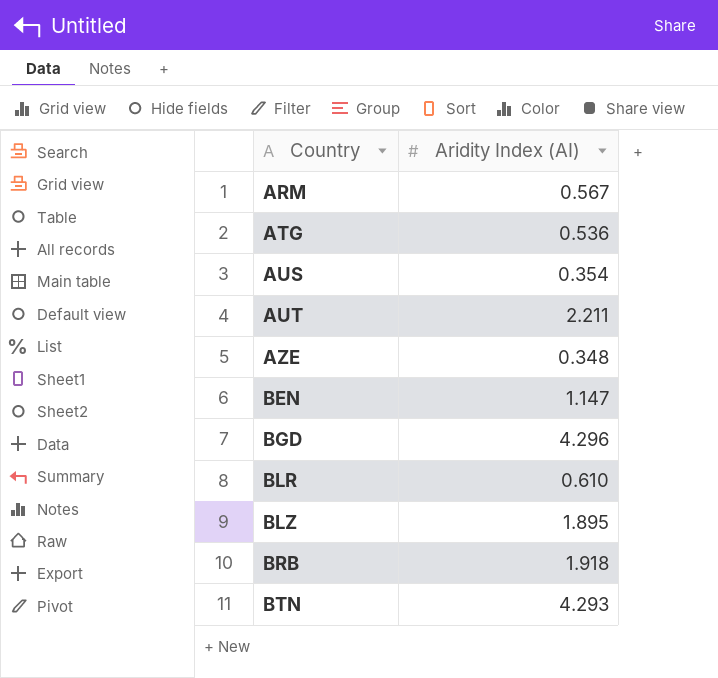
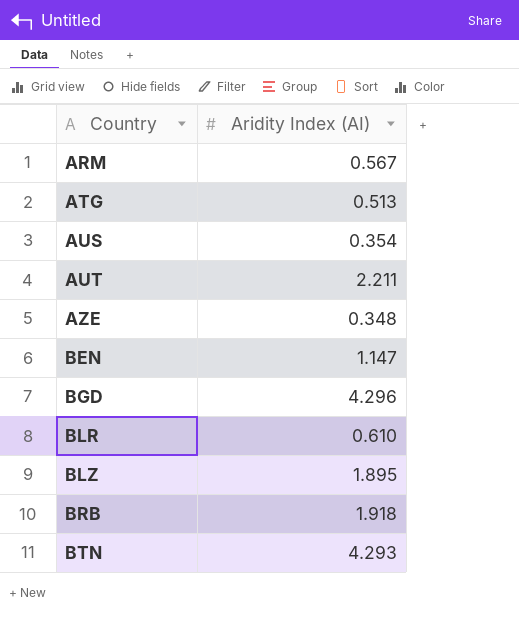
ATG | Aridity Index (AI): 0.536 -> 0.513

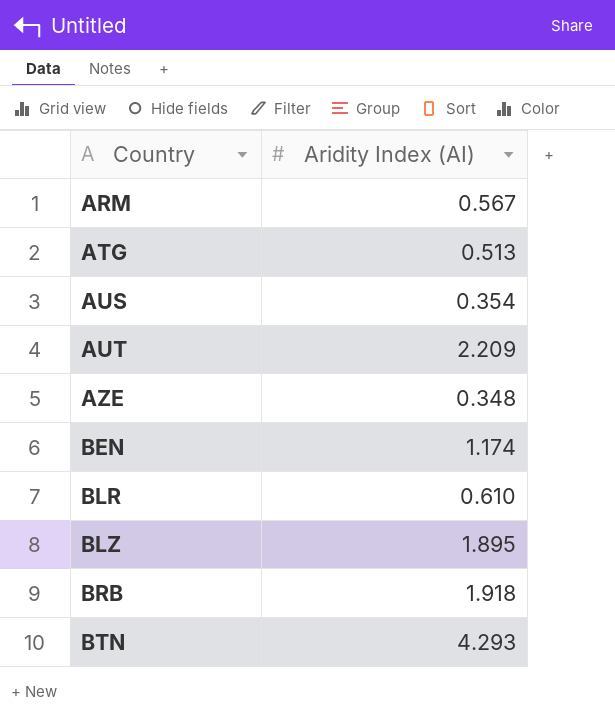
row BGD: 4.296 -> none
AUT | Aridity Index (AI): 2.211 -> 2.209
BEN | Aridity Index (AI): 1.147 -> 1.174

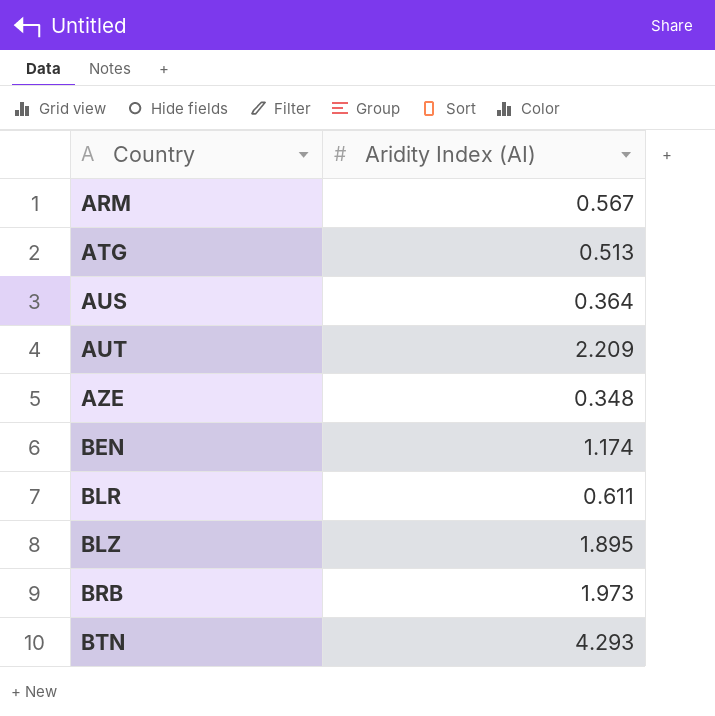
AUS | Aridity Index (AI): 0.354 -> 0.364
BLR | Aridity Index (AI): 0.610 -> 0.611
BRB | Aridity Index (AI): 1.918 -> 1.973

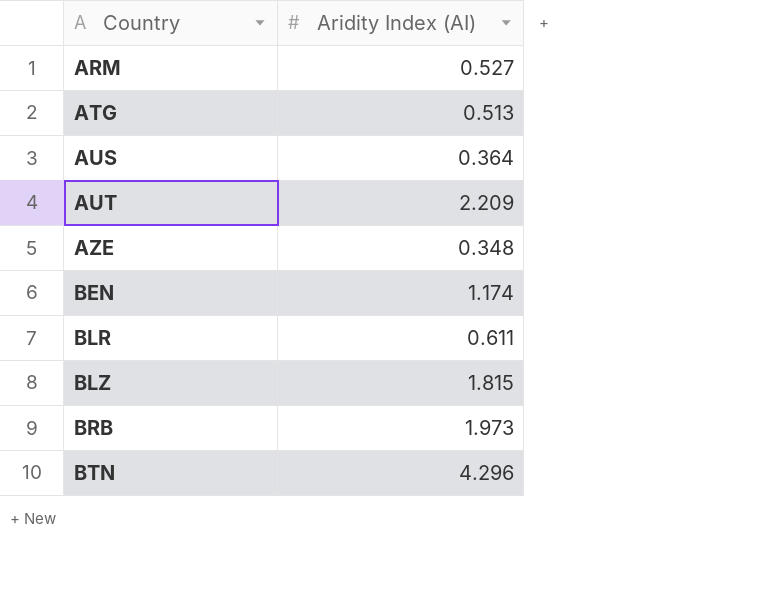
ARM | Aridity Index (AI): 0.567 -> 0.527
BLZ | Aridity Index (AI): 1.895 -> 1.815
BTN | Aridity Index (AI): 4.293 -> 4.296

